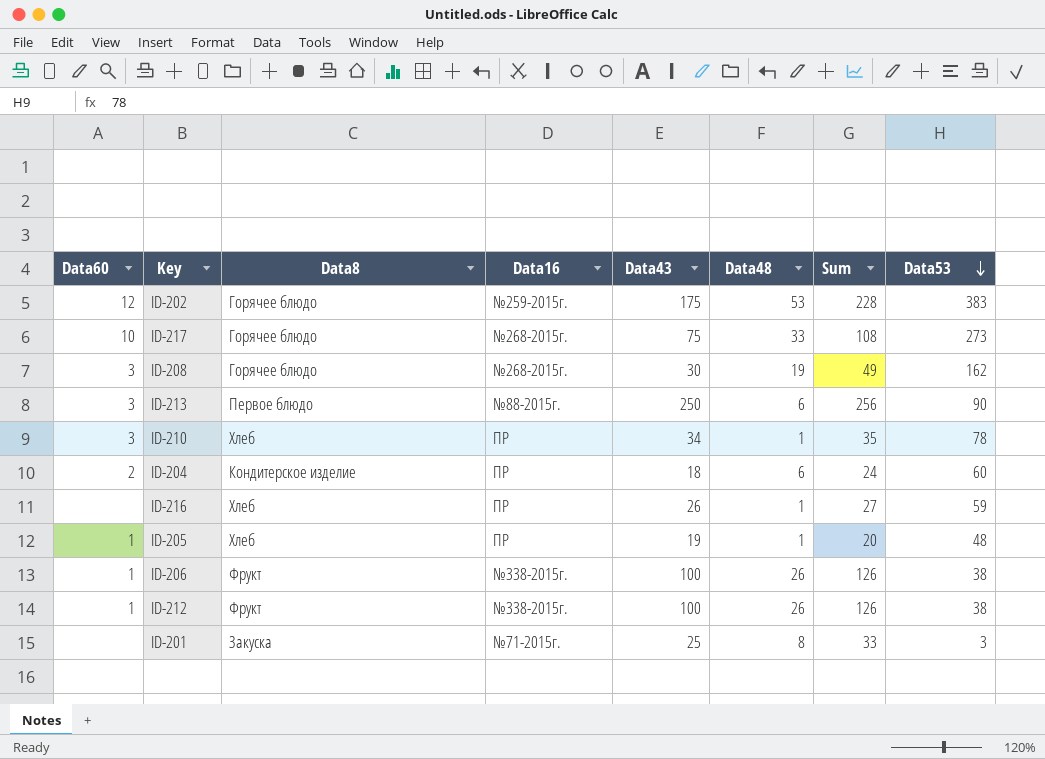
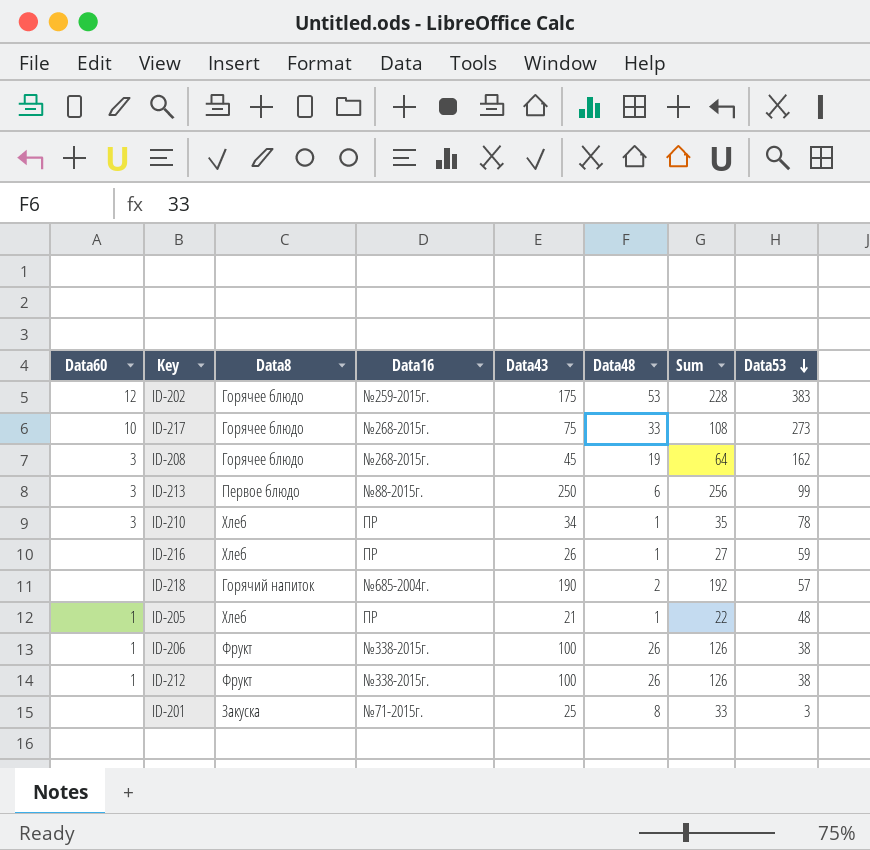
row ID-204: 2 | Кондитерское изделие | ПР | 18 | 6 | 24 | 60 -> none
ID-208 | Data43: 30 -> 45
ID-208 | Sum: 49 -> 64
ID-213 | Data53: 90 -> 99
row ID-218: none -> none | Горячий напиток | №685-2004г. | 190 | 2 | 192 | 57
ID-205 | Data43: 19 -> 21
ID-205 | Sum: 20 -> 22

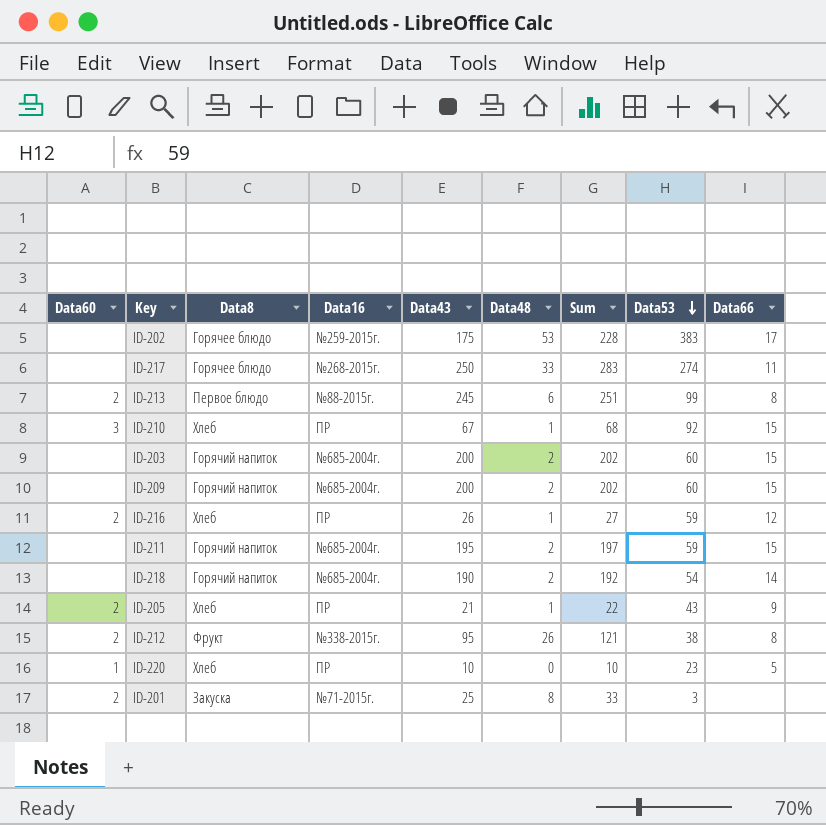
column Data66 | position: none -> 9
row ID-208: 3 | Горячее блюдо | №268-2015г. | 45 | 19 | 64 | 162 -> none
row ID-206: 1 | Фрукт | №338-2015г. | 100 | 26 | 126 | 38 -> none
ID-202 | Data60: 12 -> none
ID-217 | Data60: 10 -> none
ID-217 | Data43: 75 -> 250
ID-217 | Sum: 108 -> 283
ID-217 | Data53: 273 -> 274
ID-213 | Data60: 3 -> 2
ID-213 | Data43: 250 -> 245
ID-213 | Sum: 256 -> 251
ID-210 | Data43: 34 -> 67
ID-210 | Sum: 35 -> 68
ID-210 | Data53: 78 -> 92
row ID-203: none -> none | Горячий напиток | №685-2004г. | 200 | 2 | 202 | 60 | 15
row ID-209: none -> none | Горячий напиток | №685-2004г. | 200 | 2 | 202 | 60 | 15
ID-216 | Data60: none -> 2
row ID-211: none -> none | Горячий напиток | №685-2004г. | 195 | 2 | 197 | 59 | 15
ID-218 | Data53: 57 -> 54
ID-205 | Data60: 1 -> 2
ID-205 | Data53: 48 -> 43
ID-212 | Data60: 1 -> 2
ID-212 | Data43: 100 -> 95
ID-212 | Sum: 126 -> 121
row ID-220: none -> 1 | Хлеб | ПР | 10 | 0 | 10 | 23 | 5
ID-201 | Data60: none -> 2

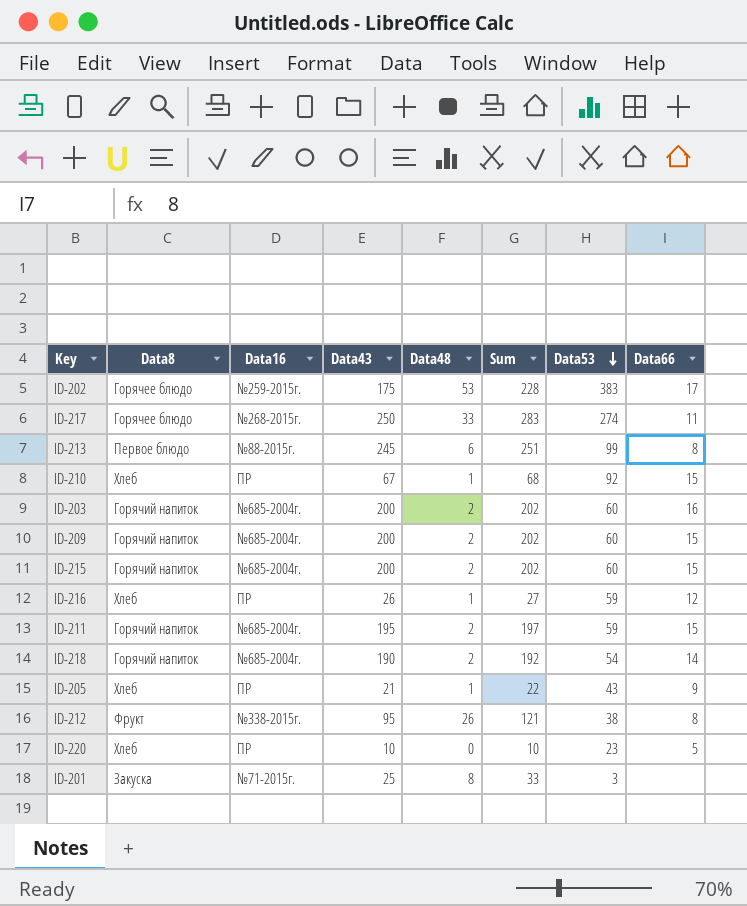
column Data60 | position: 1 -> none
ID-203 | Data66: 15 -> 16
row ID-215: none -> Горячий напиток | №685-2004г. | 200 | 2 | 202 | 60 | 15

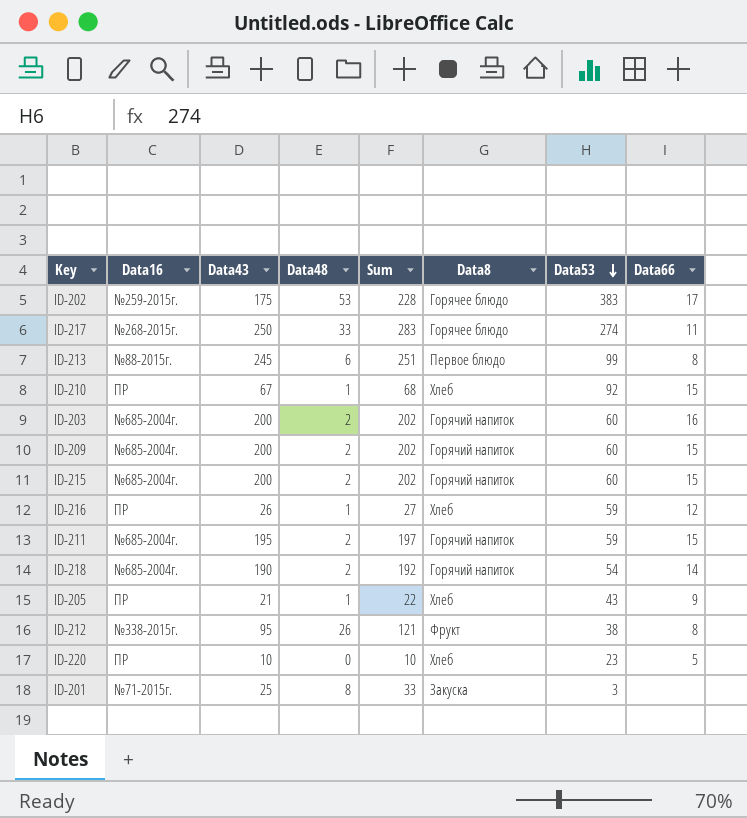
column Data8 | position: 2 -> 6

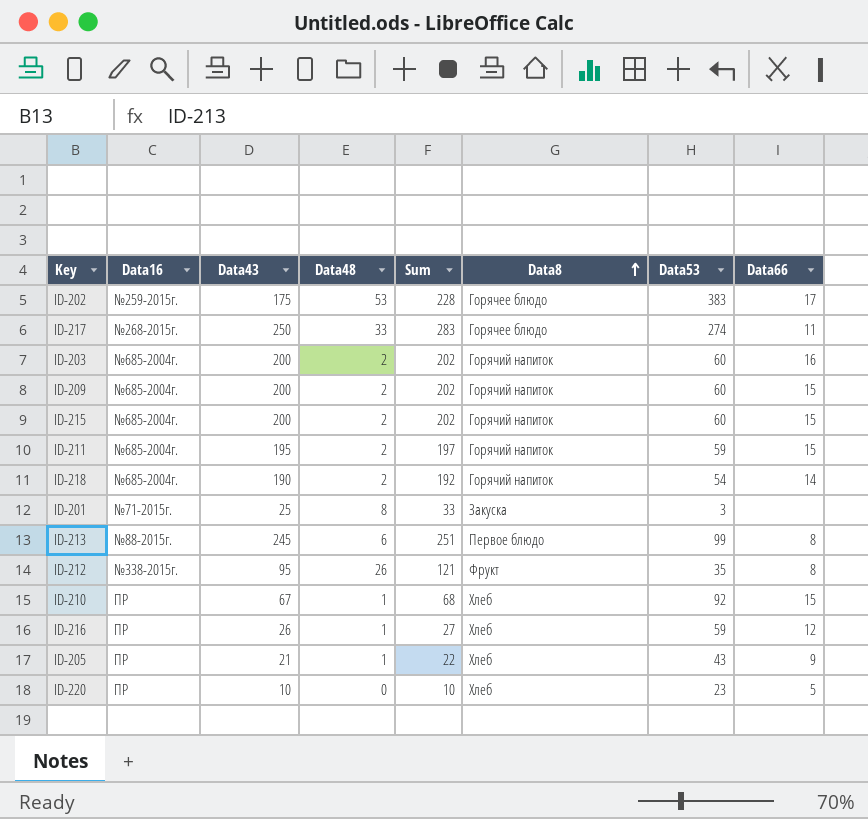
row order: Data53 descending -> Data8 ascending
ID-212 | Data53: 38 -> 35

